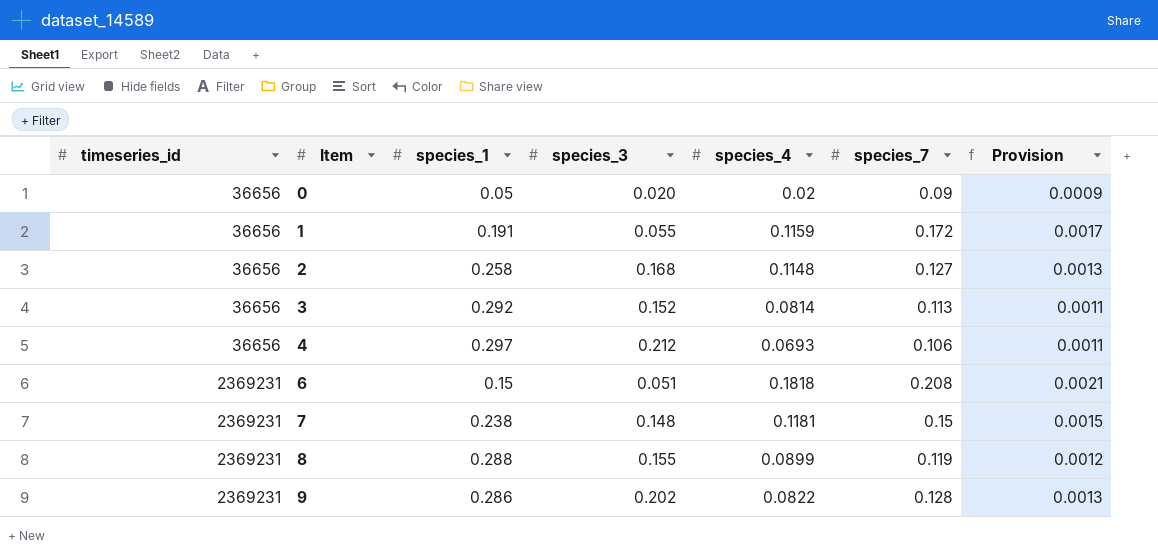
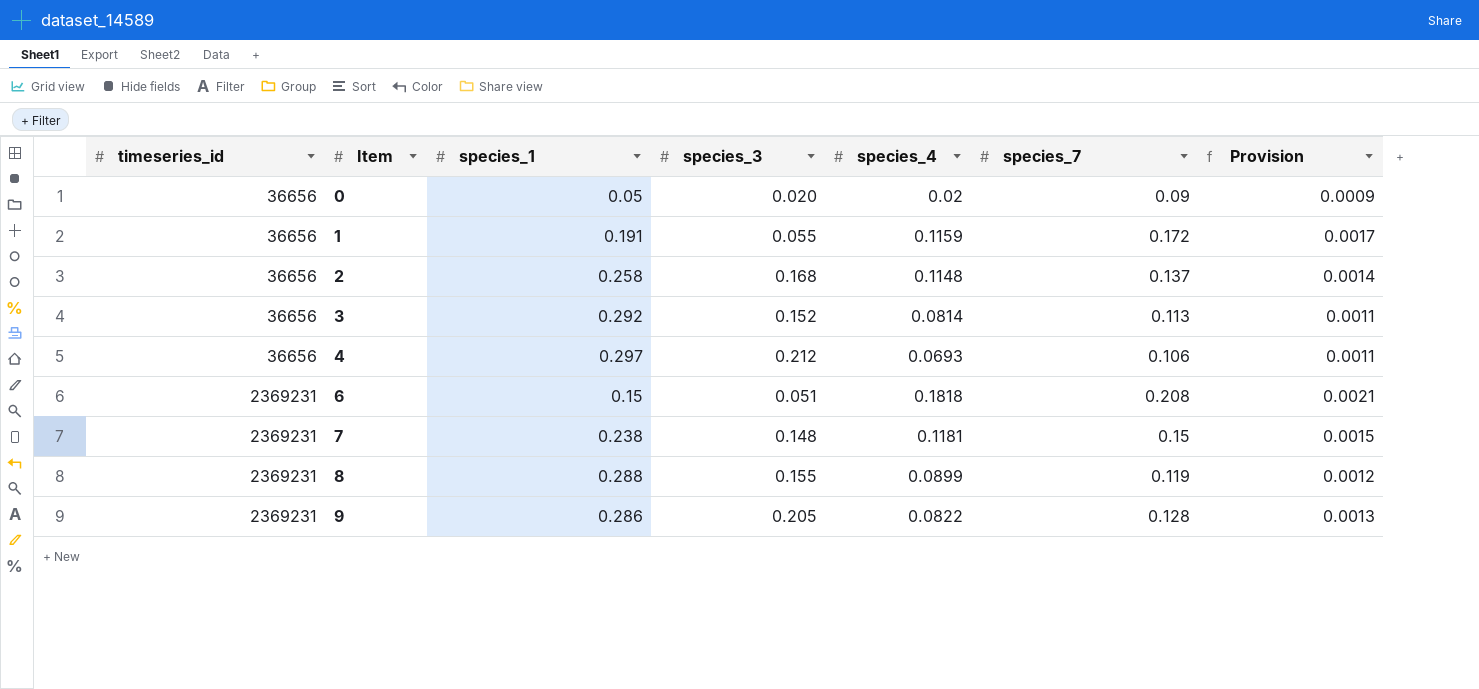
2 | species_7: 0.127 -> 0.137
2 | Provision: 0.0013 -> 0.0014
9 | species_3: 0.202 -> 0.205

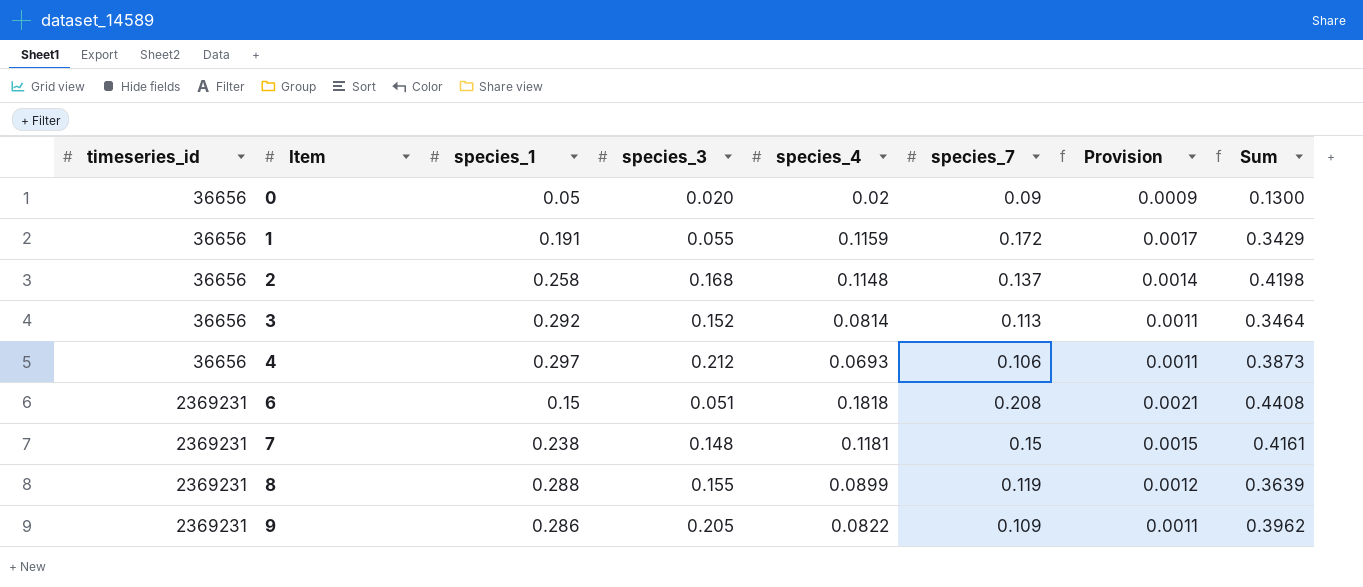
column Sum | formula: none -> [species_3] + [species_4] + [species_7]
9 | species_7: 0.128 -> 0.109
9 | Provision: 0.0013 -> 0.0011

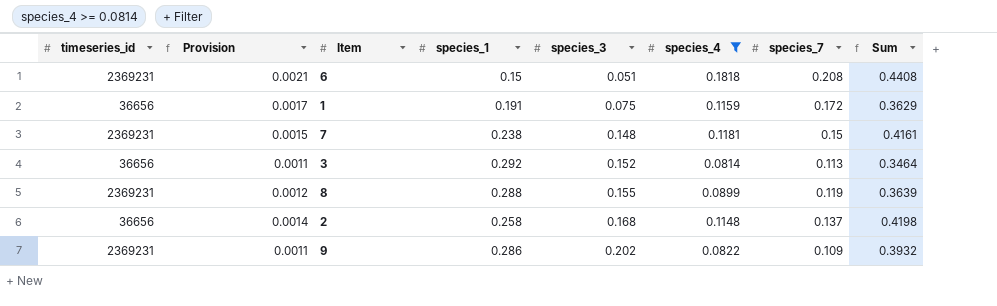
filter: none -> species_4 >= 0.0814
row order: timeseries_id ascending -> species_3 ascending
column Provision | position: 7 -> 2
1 | species_3: 0.055 -> 0.075
1 | Sum: 0.3429 -> 0.3629
9 | species_3: 0.205 -> 0.202
9 | Sum: 0.3962 -> 0.3932

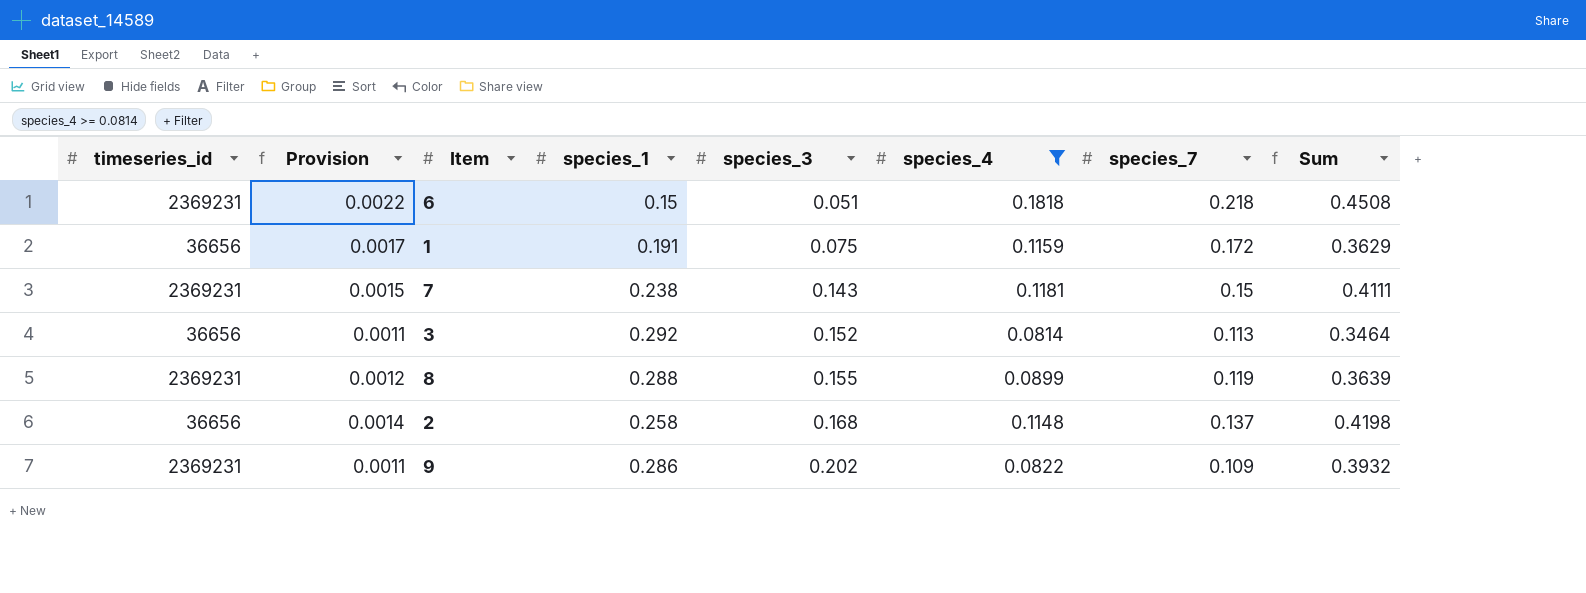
6 | Provision: 0.0021 -> 0.0022
6 | species_7: 0.208 -> 0.218
6 | Sum: 0.4408 -> 0.4508
7 | species_3: 0.148 -> 0.143
7 | Sum: 0.4161 -> 0.4111

